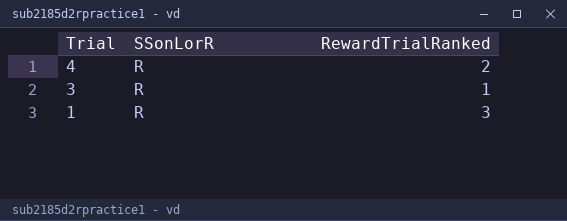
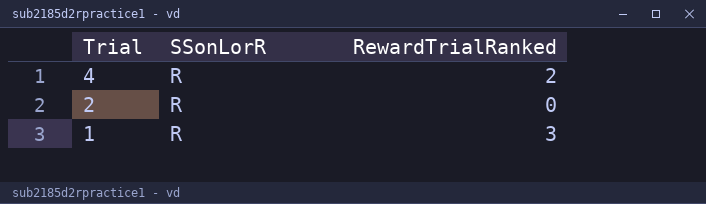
row 3: R | 1 -> none
row 2: none -> R | 0

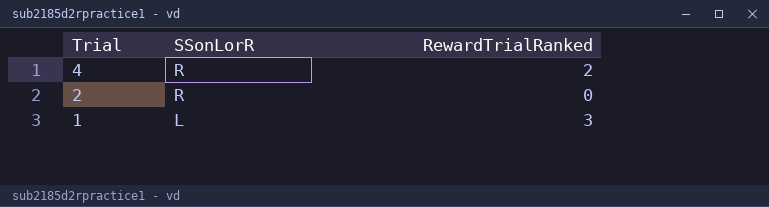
1 | SSonLorR: R -> L

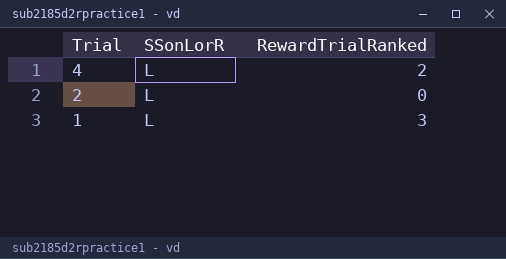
4 | SSonLorR: R -> L
2 | SSonLorR: R -> L

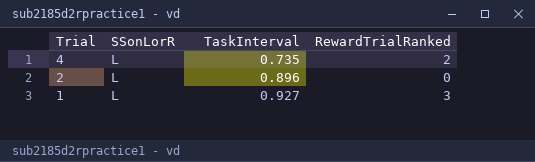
column TaskInterval | position: none -> 3

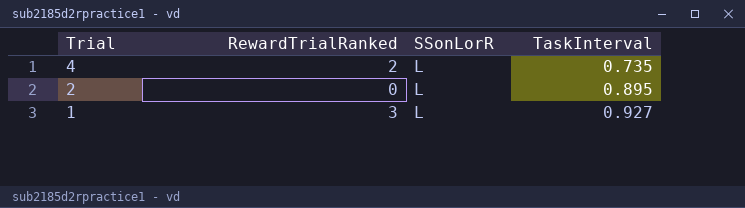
column RewardTrialRanked | position: 4 -> 2
2 | TaskInterval: 0.896 -> 0.895

